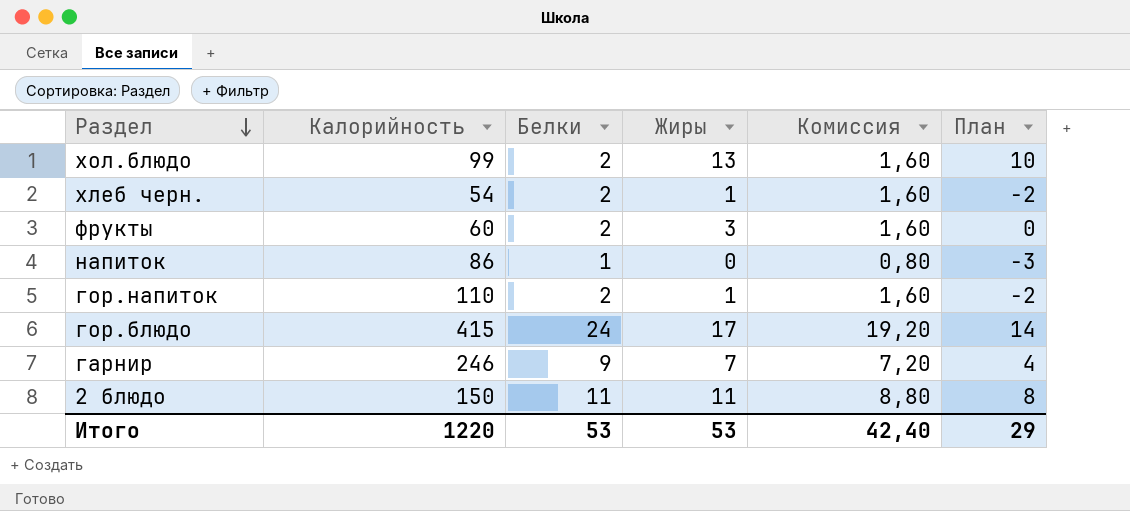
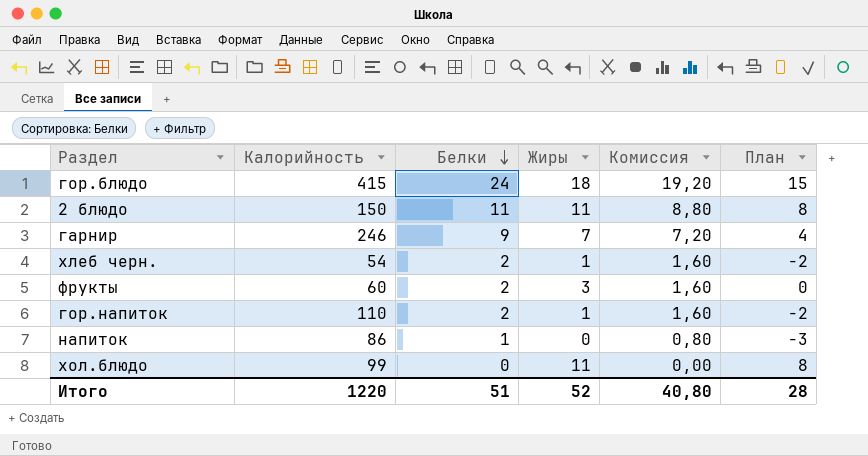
row order: Раздел descending -> Белки descending
гор.блюдо | Жиры: 17 -> 18
гор.блюдо | План: 14 -> 15
хол.блюдо | Белки: 2 -> 0
хол.блюдо | Жиры: 13 -> 11
хол.блюдо | Комиссия: 1,60 -> 0,00
хол.блюдо | План: 10 -> 8
Итого | Белки: 53 -> 51
Итого | Жиры: 53 -> 52
Итого | Комиссия: 42,40 -> 40,80
Итого | План: 29 -> 28

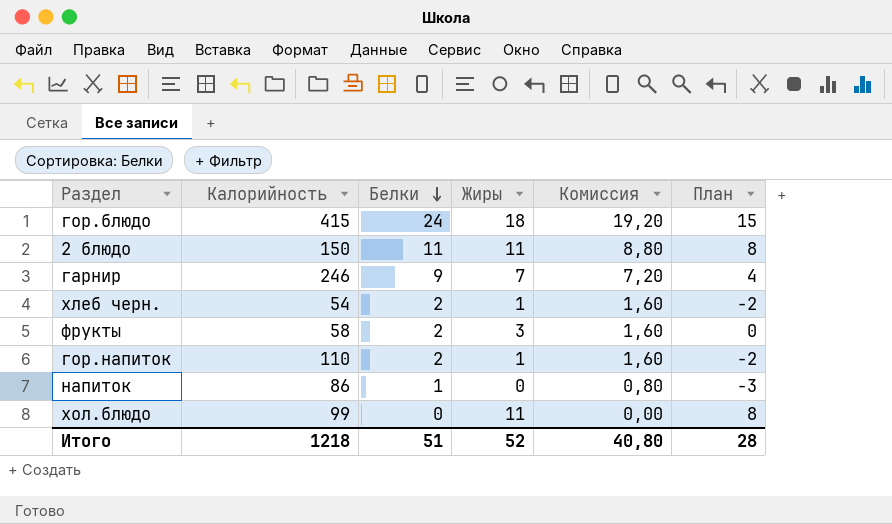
фрукты | Калорийность: 60 -> 58
Итого | Калорийность: 1220 -> 1218

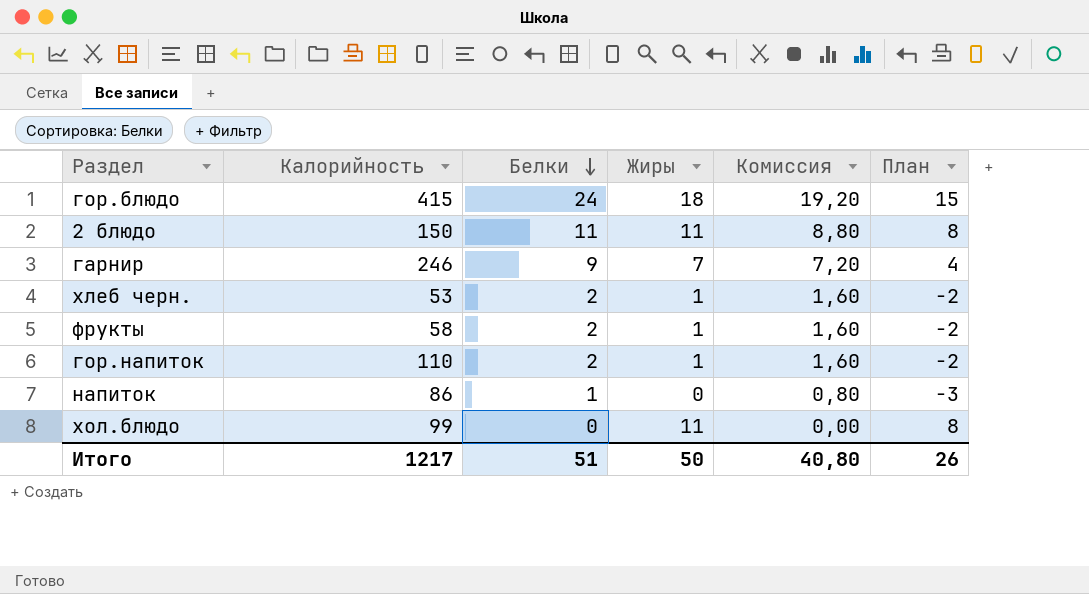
хлеб черн. | Калорийность: 54 -> 53
фрукты | Жиры: 3 -> 1
фрукты | План: 0 -> -2
Итого | Калорийность: 1218 -> 1217
Итого | Жиры: 52 -> 50
Итого | План: 28 -> 26

